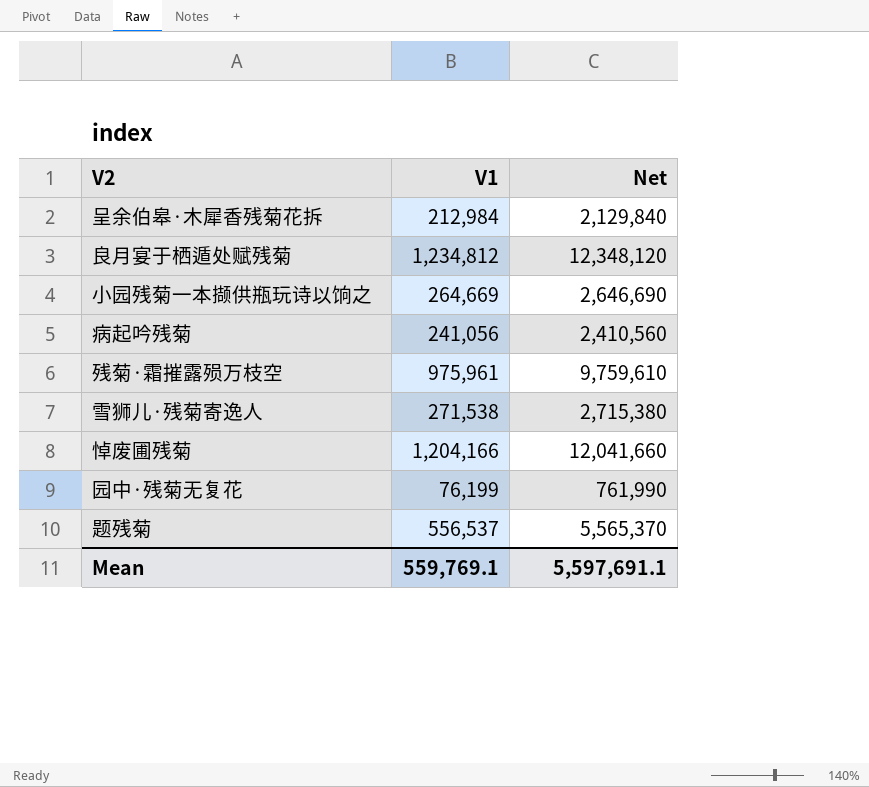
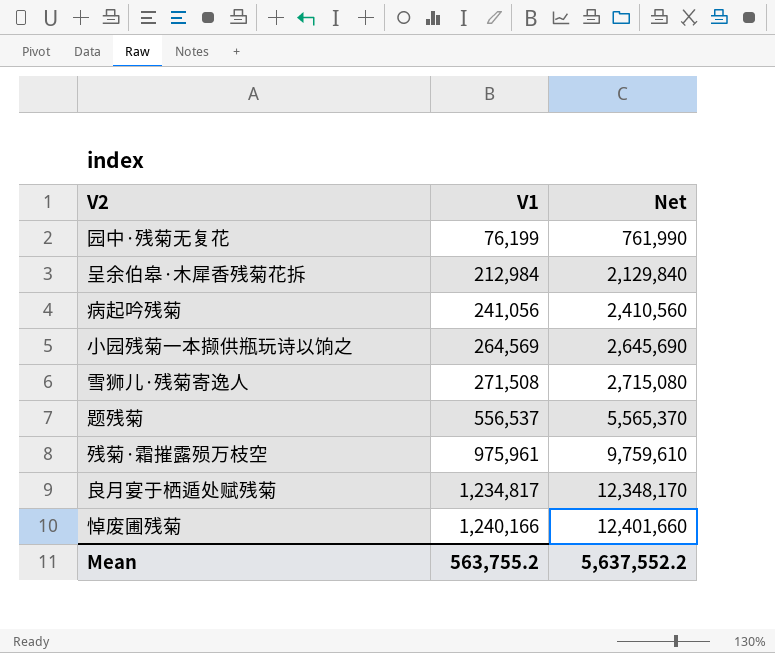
row order: none -> V1 ascending
小园残菊一本撷供瓶玩诗以饷之 | V1: 264,669 -> 264,569
小园残菊一本撷供瓶玩诗以饷之 | Net: 2,646,690 -> 2,645,690
雪狮儿·残菊寄逸人 | V1: 271,538 -> 271,508
雪狮儿·残菊寄逸人 | Net: 2,715,380 -> 2,715,080
良月宴于栖遁处赋残菊 | V1: 1,234,812 -> 1,234,817
良月宴于栖遁处赋残菊 | Net: 12,348,120 -> 12,348,170
悼废圃残菊 | V1: 1,204,166 -> 1,240,166
悼废圃残菊 | Net: 12,041,660 -> 12,401,660
Mean | V1: 559,769.1 -> 563,755.2
Mean | Net: 5,597,691.1 -> 5,637,552.2

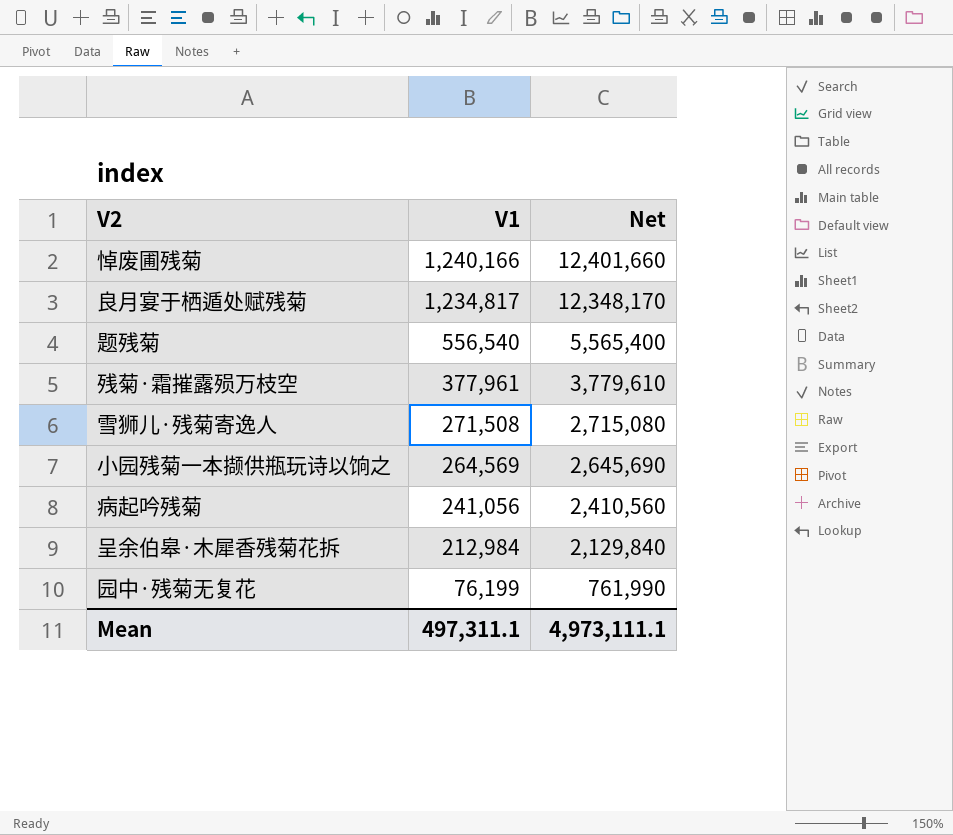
row order: V1 ascending -> V1 descending
题残菊 | V1: 556,537 -> 556,540
题残菊 | Net: 5,565,370 -> 5,565,400
残菊·霜摧露殒万枝空 | V1: 975,961 -> 377,961
残菊·霜摧露殒万枝空 | Net: 9,759,610 -> 3,779,610
Mean | V1: 563,755.2 -> 497,311.1
Mean | Net: 5,637,552.2 -> 4,973,111.1

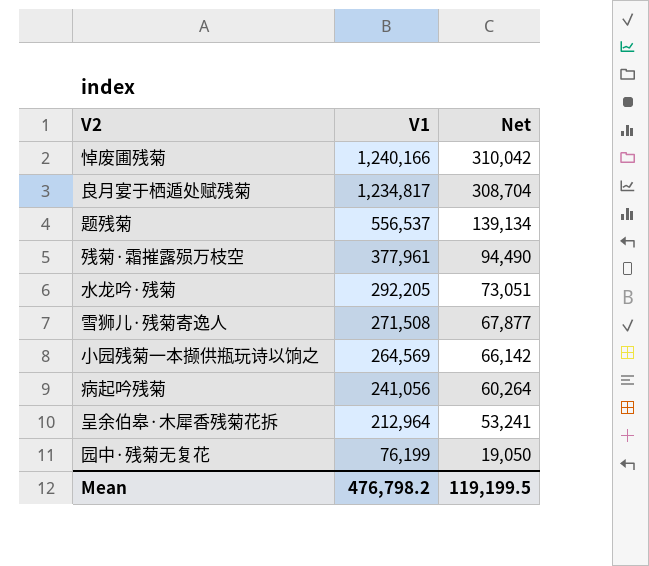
column Net | formula: [V1] * 10 -> [V1] * 0.25
题残菊 | V1: 556,540 -> 556,537
row 水龙吟·残菊: none -> 292,205 | 73,051
呈余伯皋·木犀香残菊花拆 | V1: 212,984 -> 212,964
Mean | V1: 497,311.1 -> 476,798.2
Mean | Net: 4,973,111.1 -> 119,199.5

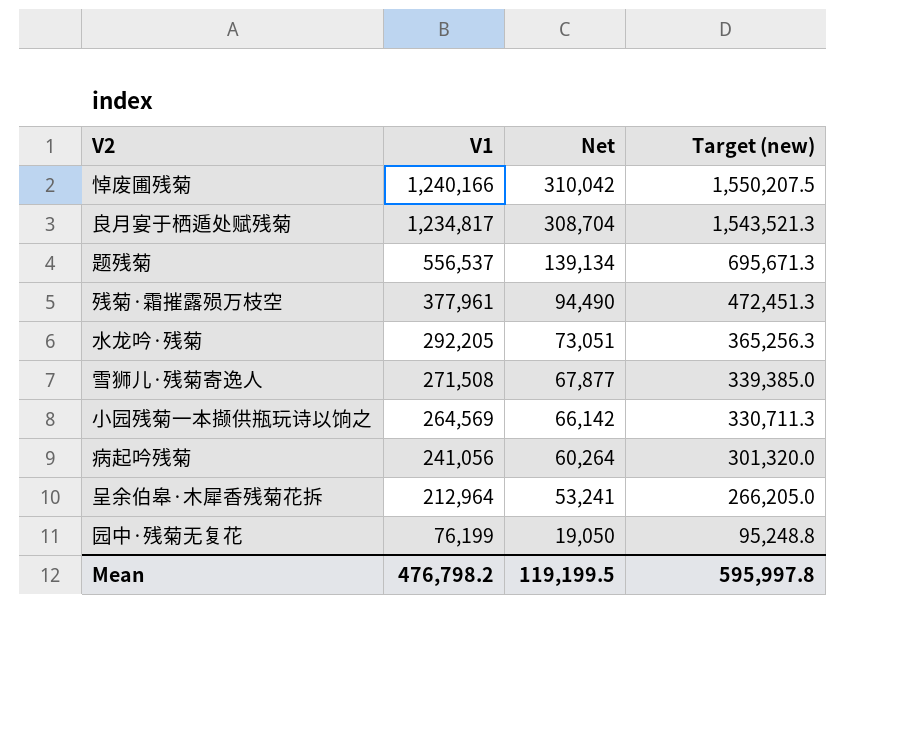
column Target (new) | formula: none -> [V1] * 1.25

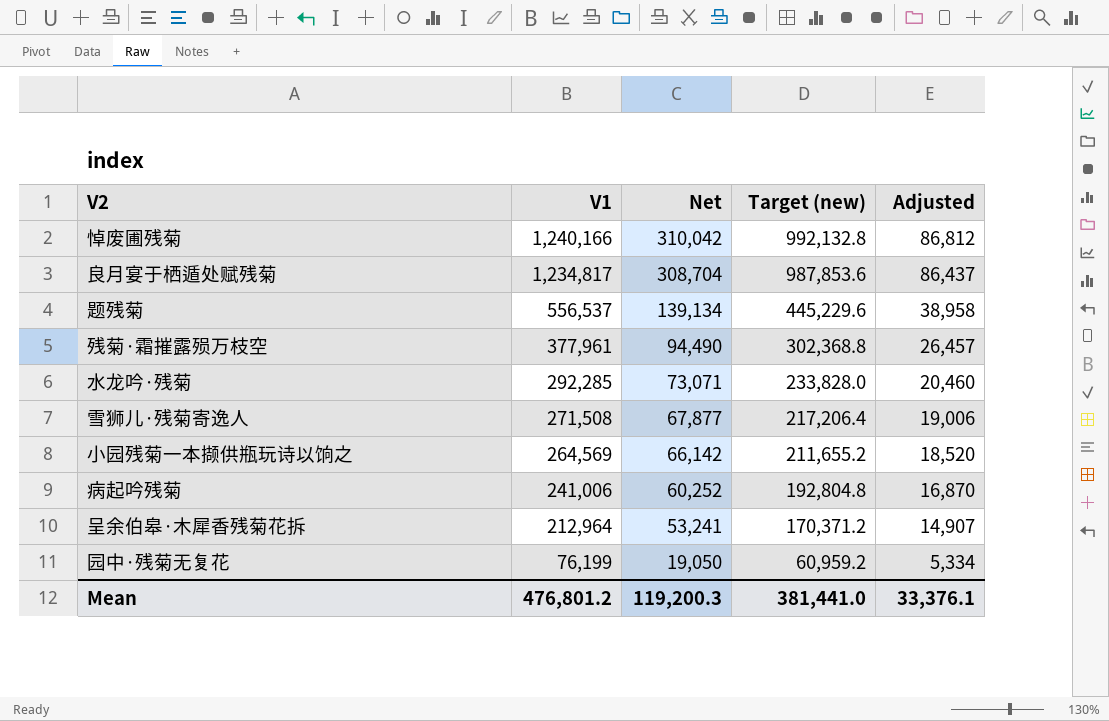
column Target (new) | formula: [V1] * 1.25 -> [V1] * 0.8
column Adjusted | formula: none -> [V1] * 0.07
水龙吟·残菊 | V1: 292,205 -> 292,285
水龙吟·残菊 | Net: 73,051 -> 73,071
病起吟残菊 | V1: 241,056 -> 241,006
病起吟残菊 | Net: 60,264 -> 60,252
Mean | V1: 476,798.2 -> 476,801.2
Mean | Net: 119,199.5 -> 119,200.3
Mean | Target (new): 595,997.8 -> 381,441.0

